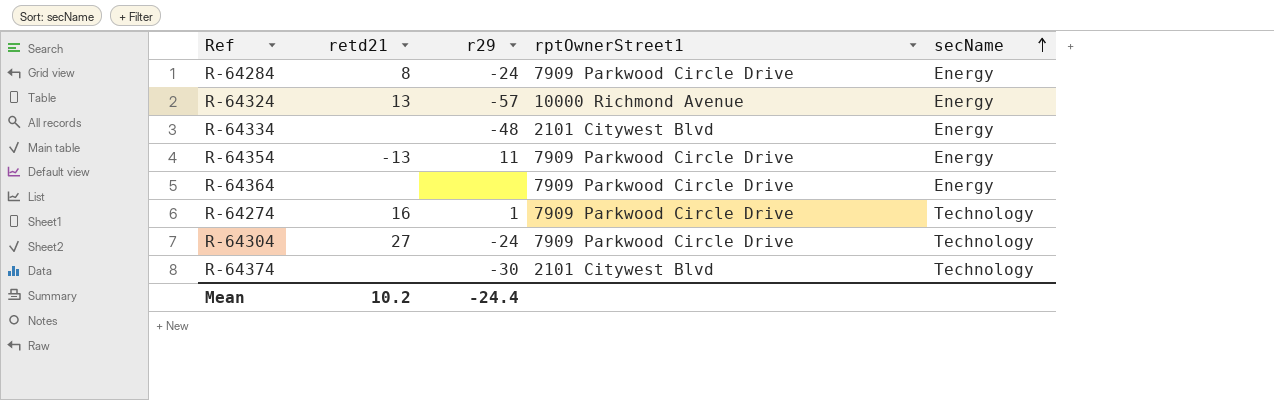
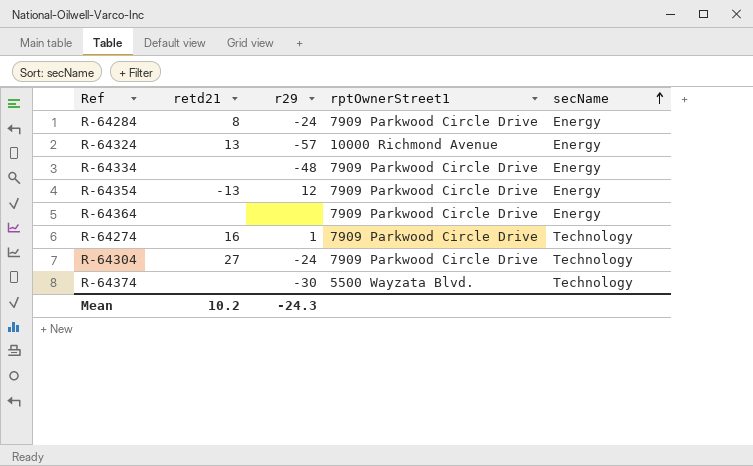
R-64334 | rptOwnerStreet1: 2101 Citywest Blvd -> 7909 Parkwood Circle Drive
R-64354 | r29: 11 -> 12
R-64374 | rptOwnerStreet1: 2101 Citywest Blvd -> 5500 Wayzata Blvd.
Mean | r29: -24.4 -> -24.3

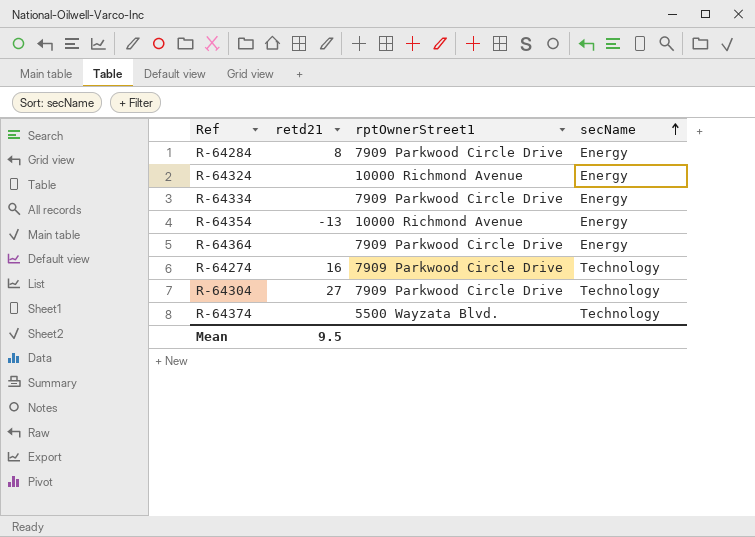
column r29 | position: 3 -> none
R-64324 | retd21: 13 -> none
R-64354 | rptOwnerStreet1: 7909 Parkwood Circle Drive -> 10000 Richmond Avenue
Mean | retd21: 10.2 -> 9.5

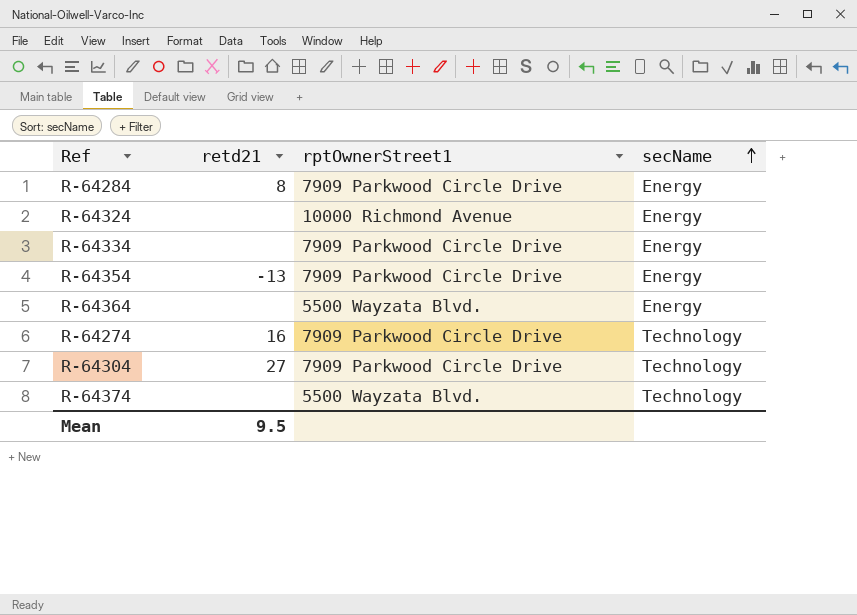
R-64354 | rptOwnerStreet1: 10000 Richmond Avenue -> 7909 Parkwood Circle Drive
R-64364 | rptOwnerStreet1: 7909 Parkwood Circle Drive -> 5500 Wayzata Blvd.

